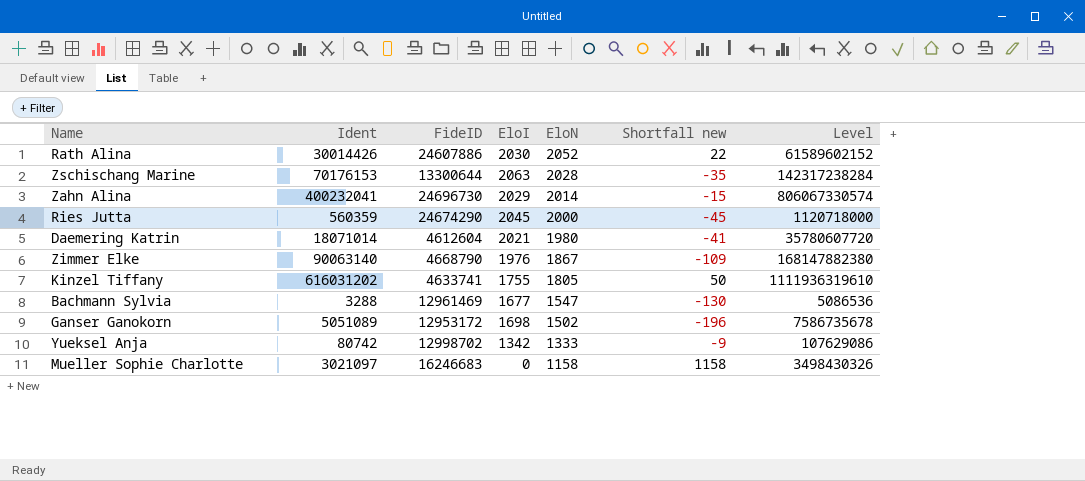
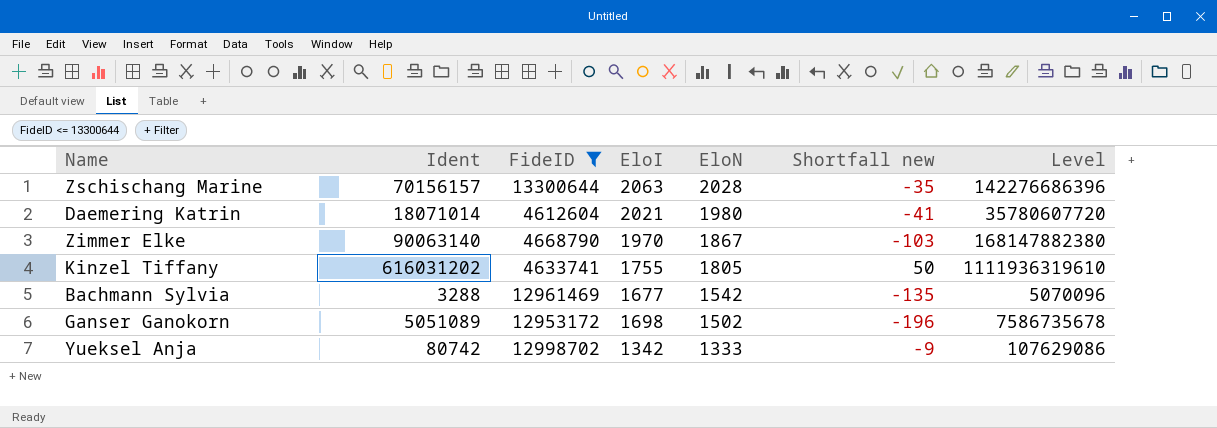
filter: none -> FideID <= 13300644
Zschischang Marine | Ident: 70176153 -> 70156157
Zschischang Marine | Level: 142317238284 -> 142276686396
Zimmer Elke | EloI: 1976 -> 1970
Zimmer Elke | Shortfall new: -109 -> -103
Bachmann Sylvia | EloN: 1547 -> 1542
Bachmann Sylvia | Shortfall new: -130 -> -135
Bachmann Sylvia | Level: 5086536 -> 5070096

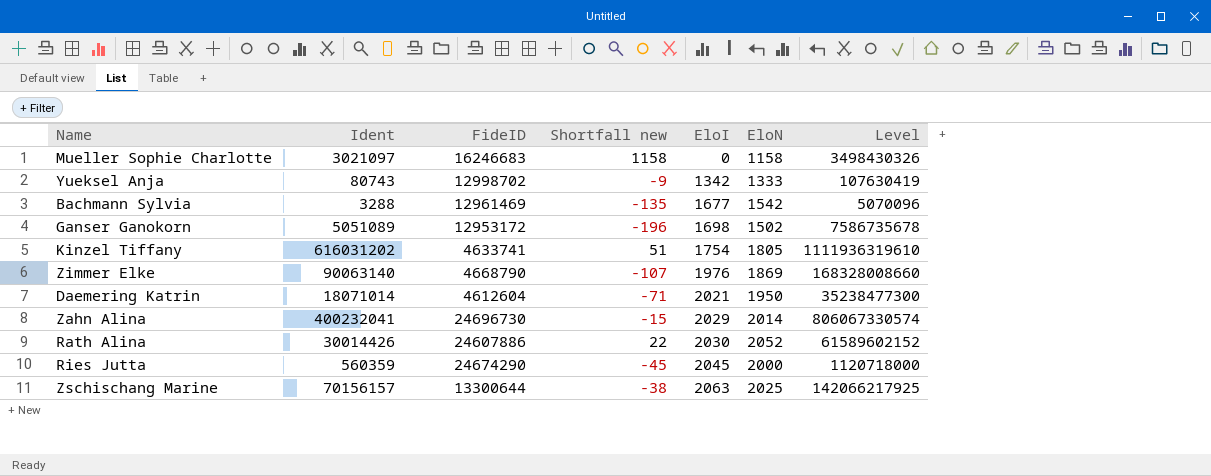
filter: FideID <= 13300644 -> none
row order: EloN descending -> EloI ascending
column Shortfall new | position: 6 -> 4
Yueksel Anja | Ident: 80742 -> 80743
Yueksel Anja | Level: 107629086 -> 107630419
Kinzel Tiffany | Shortfall new: 50 -> 51
Kinzel Tiffany | EloI: 1755 -> 1754
Zimmer Elke | Shortfall new: -103 -> -107
Zimmer Elke | EloI: 1970 -> 1976
Zimmer Elke | EloN: 1867 -> 1869
Zimmer Elke | Level: 168147882380 -> 168328008660
Daemering Katrin | Shortfall new: -41 -> -71
Daemering Katrin | EloN: 1980 -> 1950
Daemering Katrin | Level: 35780607720 -> 35238477300
Zschischang Marine | Shortfall new: -35 -> -38
Zschischang Marine | EloN: 2028 -> 2025
Zschischang Marine | Level: 142276686396 -> 142066217925

